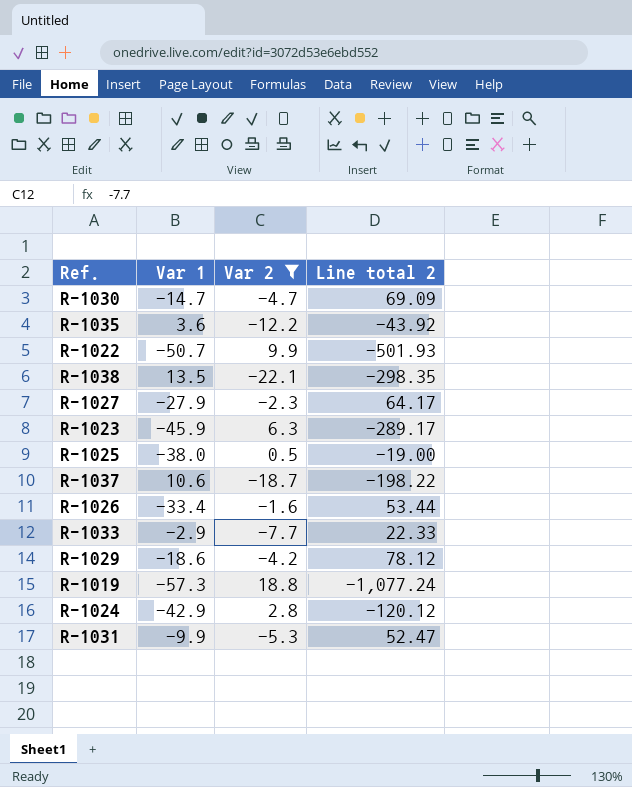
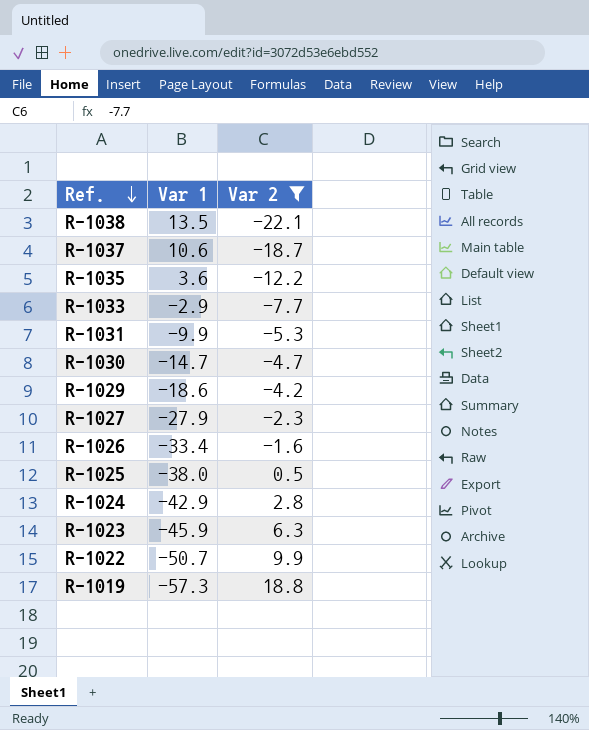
row order: none -> Ref. descending
column Line total 2 | formula: [Var 1] * [Var 2] -> none

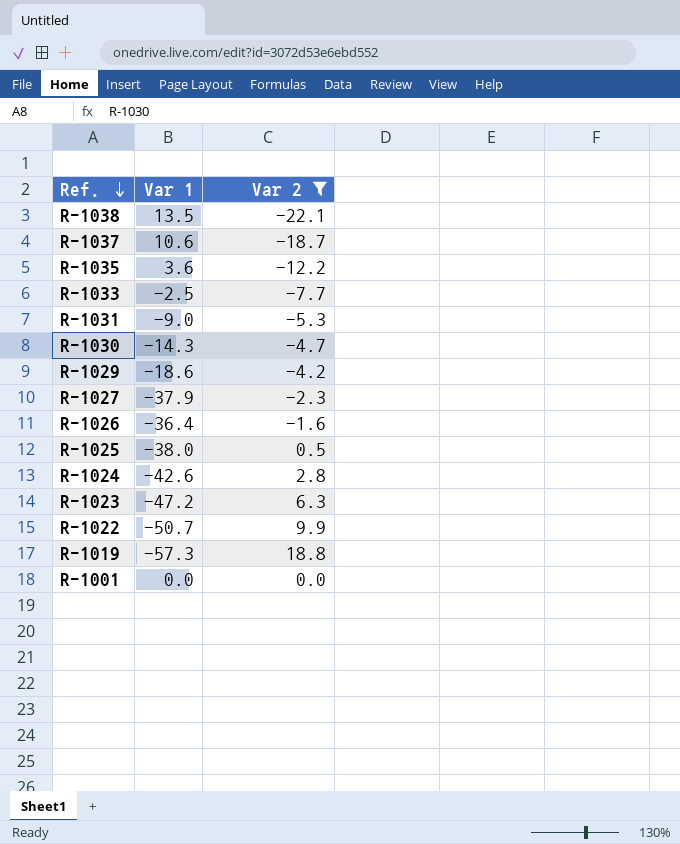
R-1033 | Var 1: -2.9 -> -2.5
R-1031 | Var 1: -9.9 -> -9.0
R-1030 | Var 1: -14.7 -> -14.3
R-1027 | Var 1: -27.9 -> -37.9
R-1026 | Var 1: -33.4 -> -36.4
R-1024 | Var 1: -42.9 -> -42.6
R-1023 | Var 1: -45.9 -> -47.2
row R-1001: none -> 0.0 | 0.0

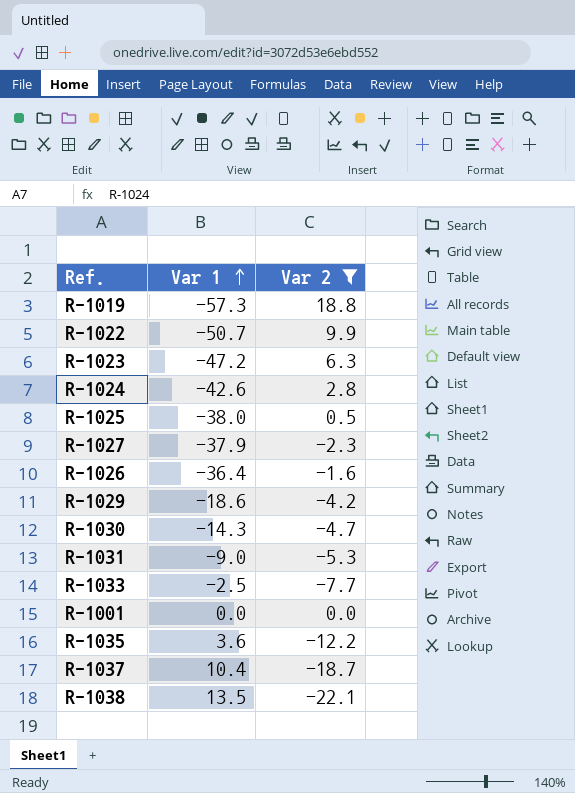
row order: Ref. descending -> Var 1 ascending
R-1037 | Var 1: 10.6 -> 10.4

